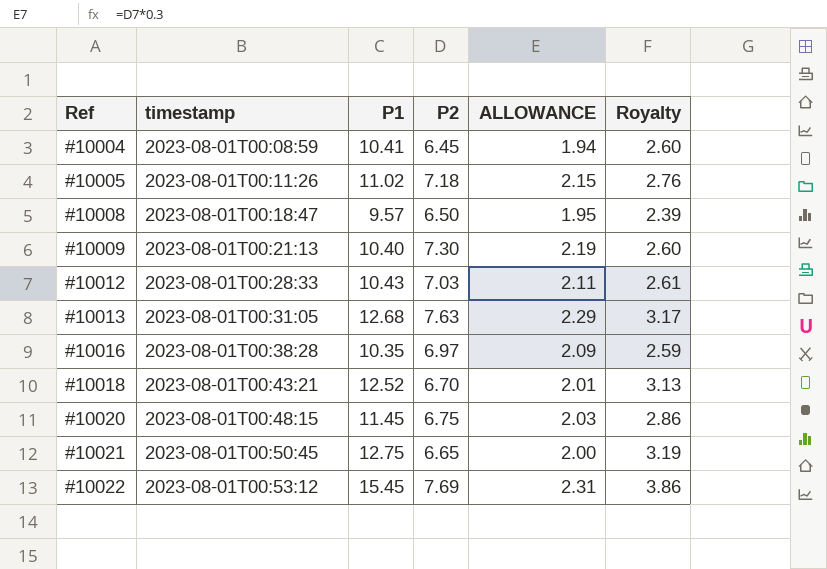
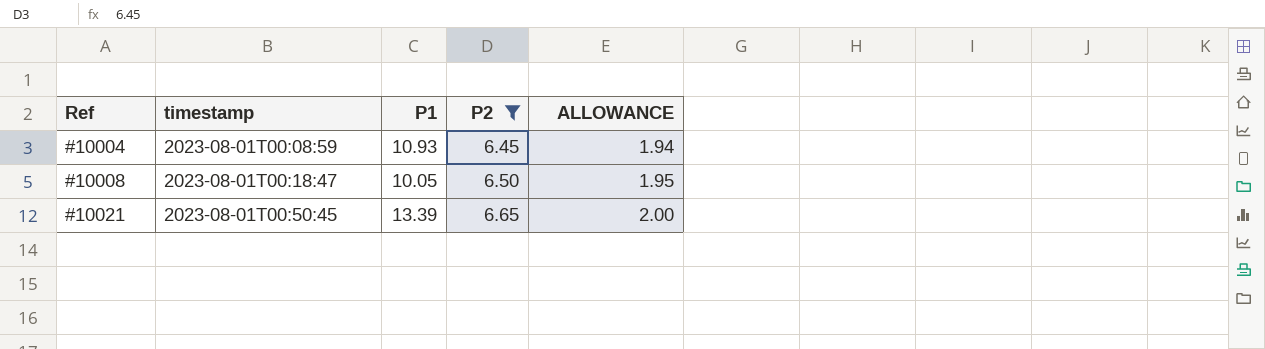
filter: none -> P2 <= 6.65
column Royalty | formula: [P1] * 0.25 -> none
#10004 | P1: 10.41 -> 10.93
#10008 | P1: 9.57 -> 10.05
#10021 | P1: 12.75 -> 13.39

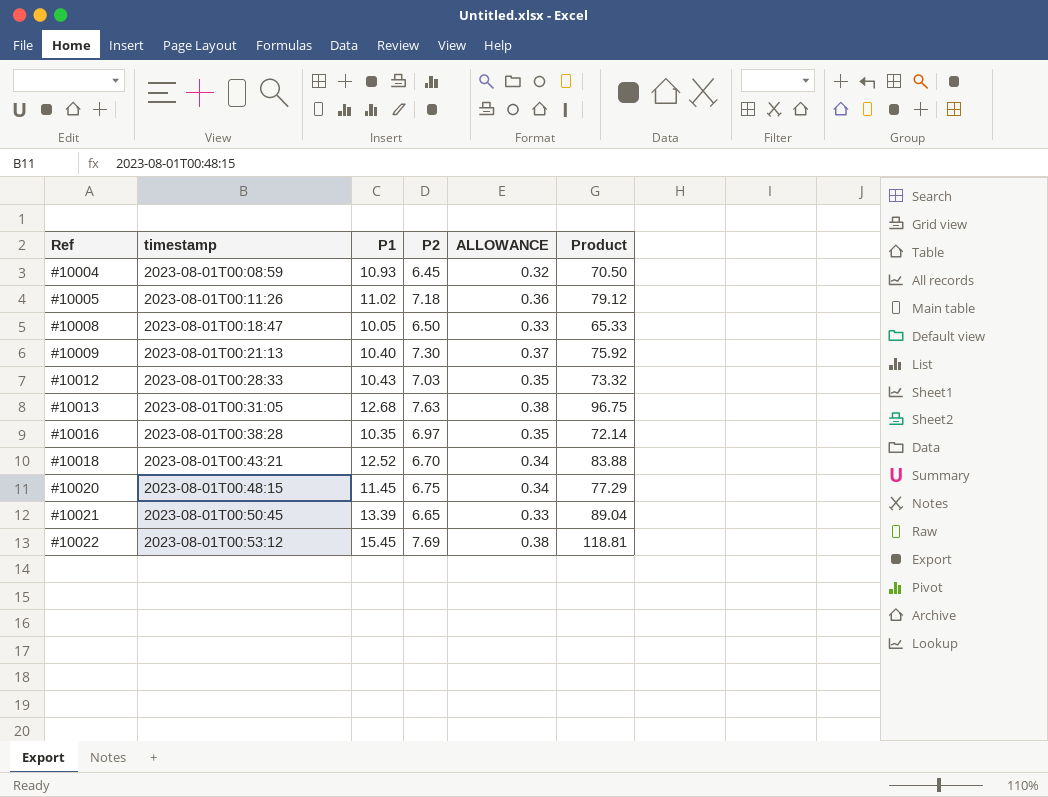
filter: P2 <= 6.65 -> none
column ALLOWANCE | formula: [P2] * 0.3 -> [P2] * 0.05
column Product | formula: none -> [P1] * [P2]

